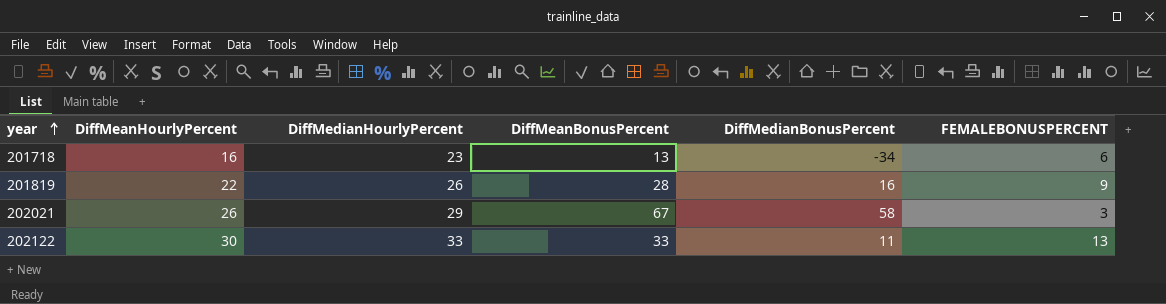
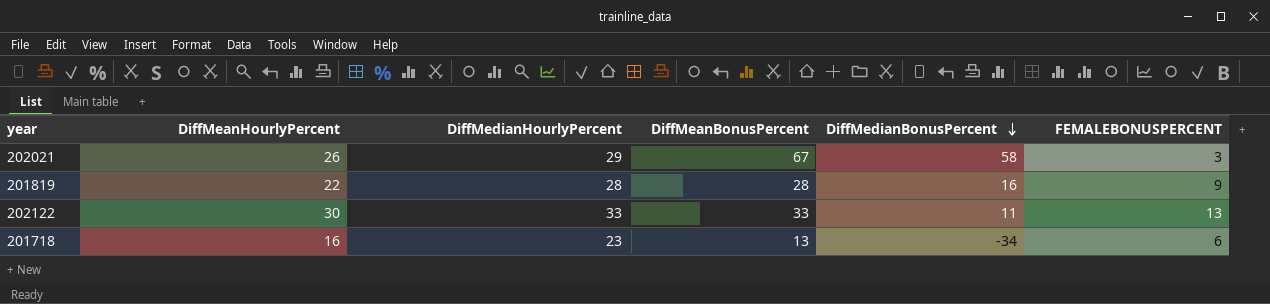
row order: year ascending -> DiffMedianBonusPercent descending
201819 | DiffMedianHourlyPercent: 26 -> 28

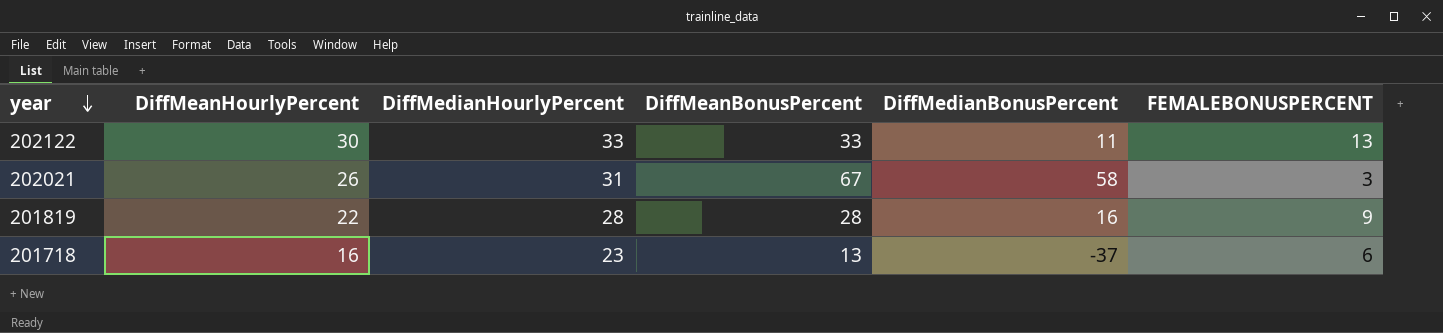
row order: DiffMedianBonusPercent descending -> year descending
202021 | DiffMedianHourlyPercent: 29 -> 31
201718 | DiffMedianBonusPercent: -34 -> -37

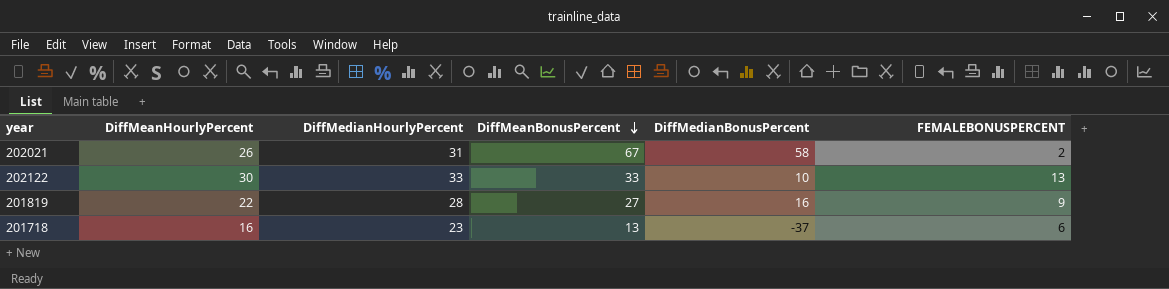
row order: year descending -> DiffMeanBonusPercent descending
202021 | FEMALEBONUSPERCENT: 3 -> 2
202122 | DiffMedianBonusPercent: 11 -> 10
201819 | DiffMeanBonusPercent: 28 -> 27

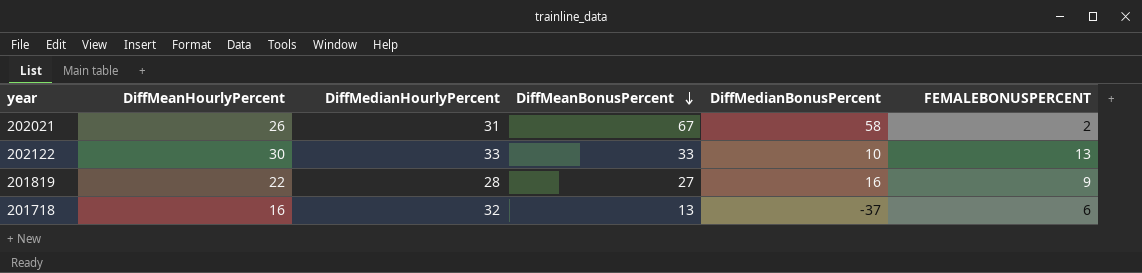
201718 | DiffMedianHourlyPercent: 23 -> 32

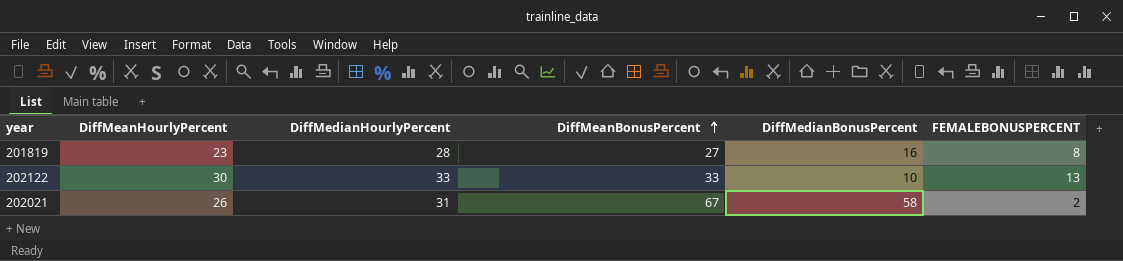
row order: DiffMeanBonusPercent descending -> DiffMeanBonusPercent ascending
row 201718: 16 | 32 | 13 | -37 | 6 -> none
201819 | DiffMeanHourlyPercent: 22 -> 23
201819 | FEMALEBONUSPERCENT: 9 -> 8

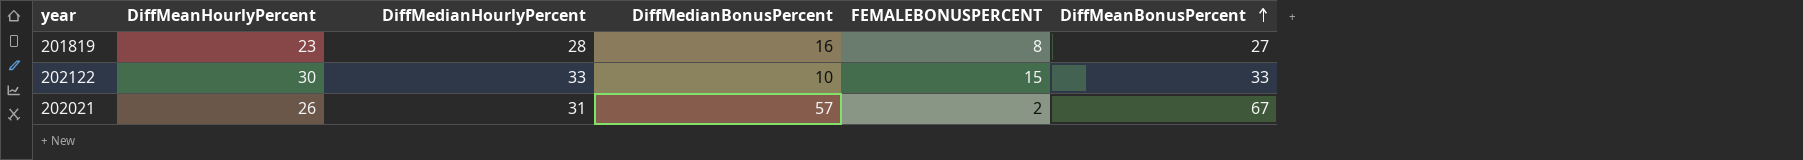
column DiffMeanBonusPercent | position: 4 -> 6
202122 | FEMALEBONUSPERCENT: 13 -> 15
202021 | DiffMedianBonusPercent: 58 -> 57

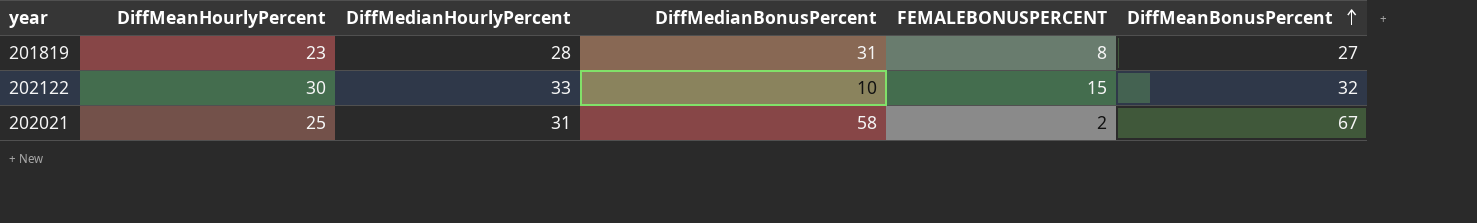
201819 | DiffMedianBonusPercent: 16 -> 31
202122 | DiffMeanBonusPercent: 33 -> 32
202021 | DiffMeanHourlyPercent: 26 -> 25
202021 | DiffMedianBonusPercent: 57 -> 58

